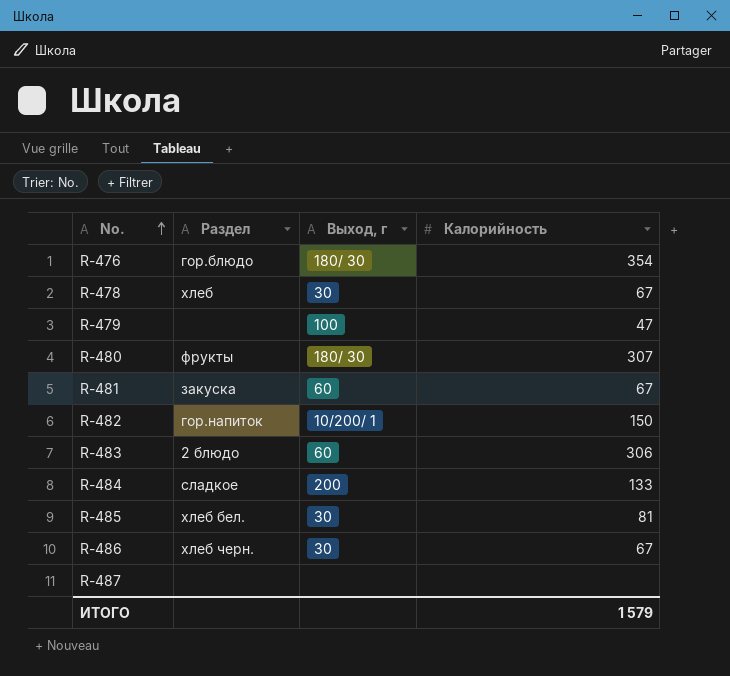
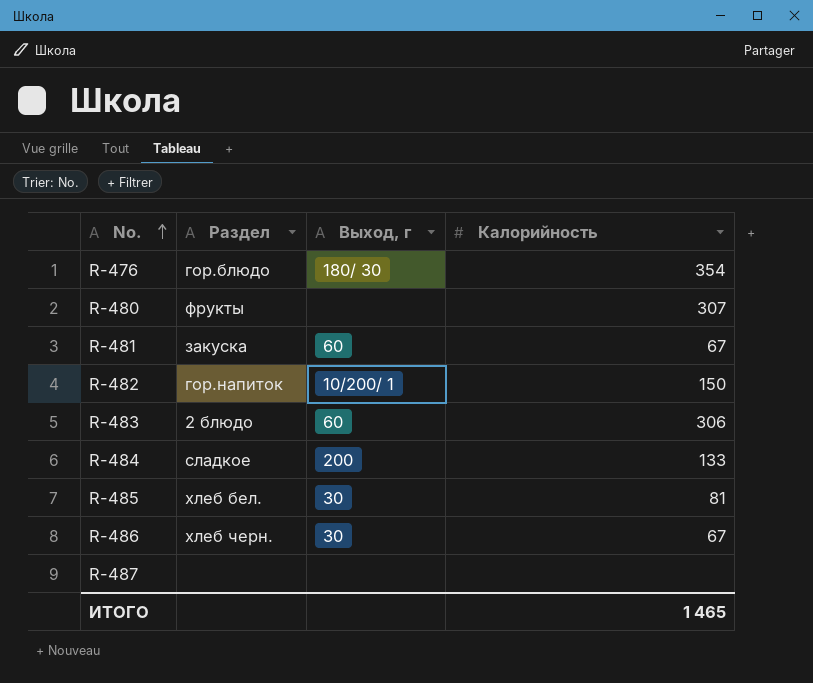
row R-478: хлеб | 30 | 67 -> none
row R-479: none | 100 | 47 -> none
R-480 | Выход, г: 180/ 30 -> none
ИТОГО | Калорийность: 1 579 -> 1 465

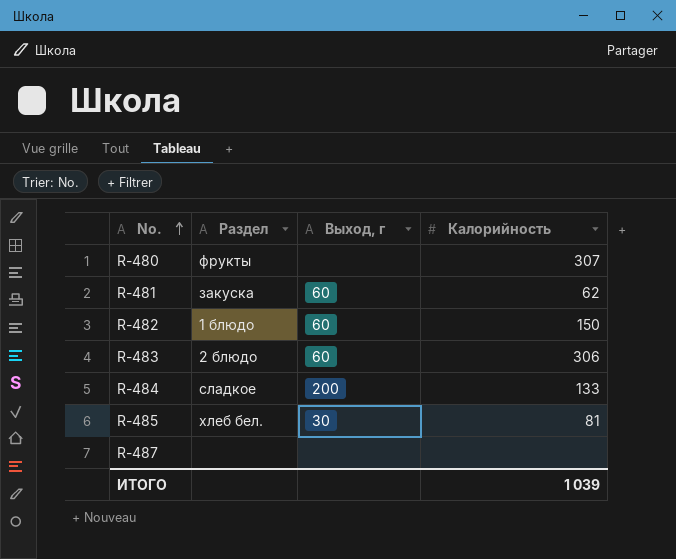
row R-476: гор.блюдо | 180/ 30 | 354 -> none
row R-486: хлеб черн. | 30 | 67 -> none
R-481 | Калорийность: 67 -> 62
R-482 | Раздел: гор.напиток -> 1 блюдо
R-482 | Выход, г: 10/200/ 1 -> 60
ИТОГО | Калорийность: 1 465 -> 1 039

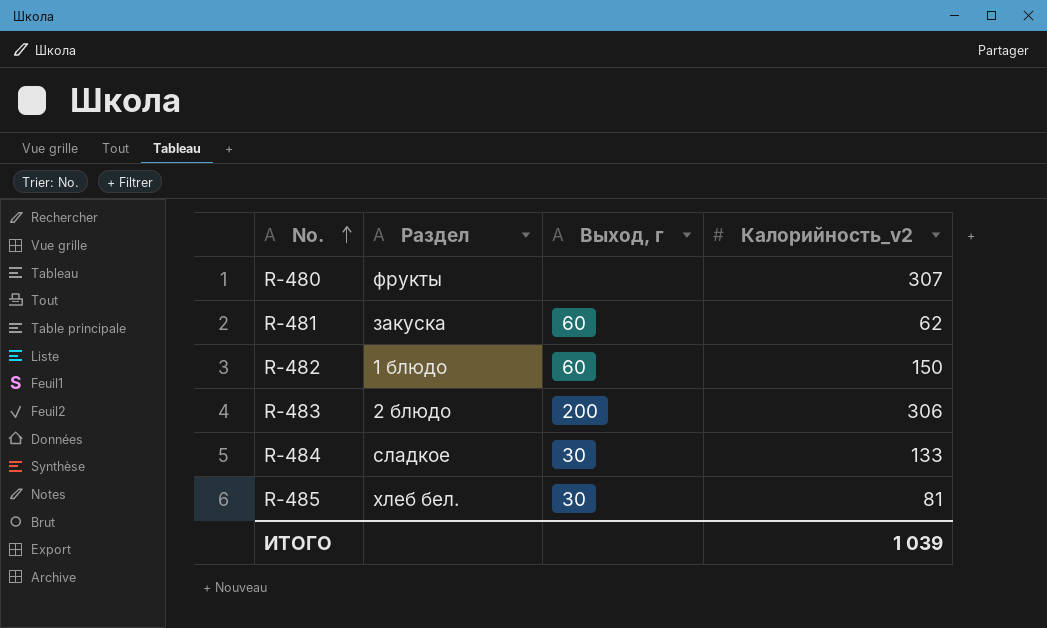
column name: Калорийность -> Калорийность_v2
row R-487: none | none | none -> none
R-483 | Выход, г: 60 -> 200
R-484 | Выход, г: 200 -> 30

